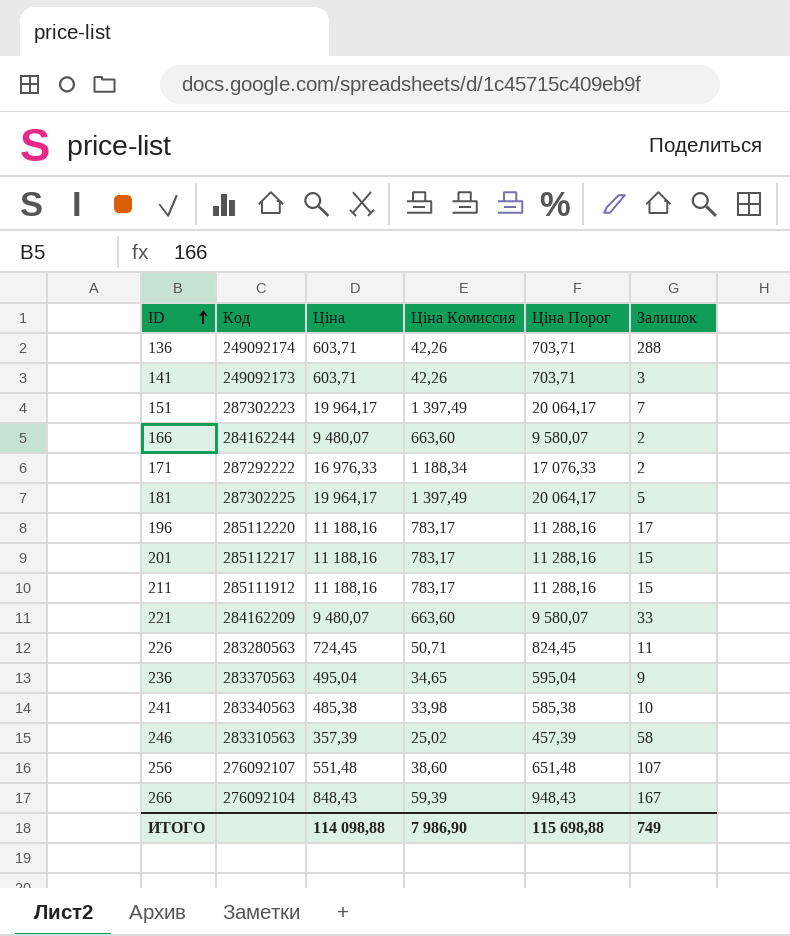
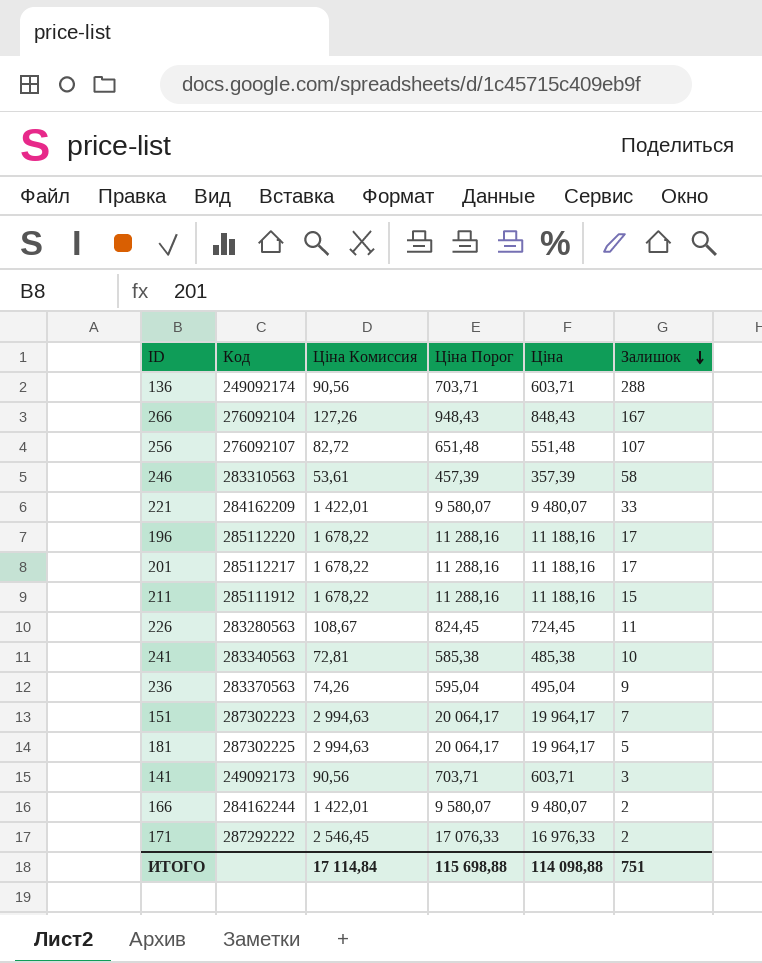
row order: ID ascending -> Залишок descending
column Ціна Комиссия | formula: [Ціна] * 0,07 -> [Ціна] * 0,15
column Ціна | position: 3 -> 5
201 | Залишок: 15 -> 17
ИТОГО | Ціна Комиссия: 7 986,90 -> 17 114,84
ИТОГО | Залишок: 749 -> 751

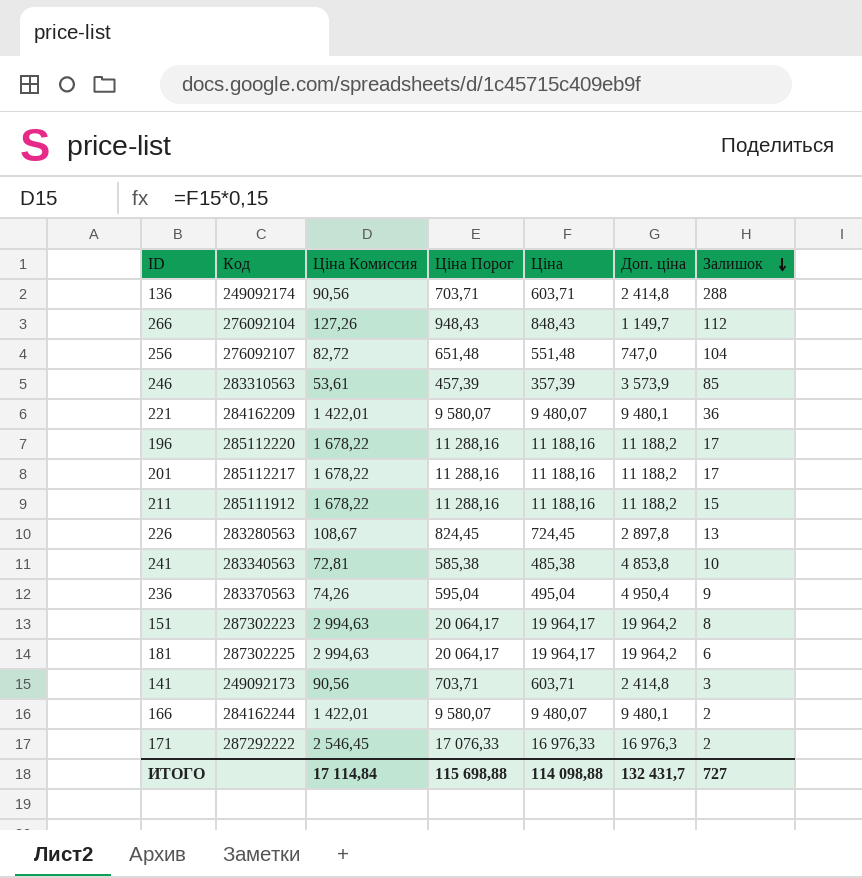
column Доп. ціна | position: none -> 6
266 | Залишок: 167 -> 112
256 | Залишок: 107 -> 104
246 | Залишок: 58 -> 85
221 | Залишок: 33 -> 36
226 | Залишок: 11 -> 13
151 | Залишок: 7 -> 8
181 | Залишок: 5 -> 6
ИТОГО | Залишок: 751 -> 727

